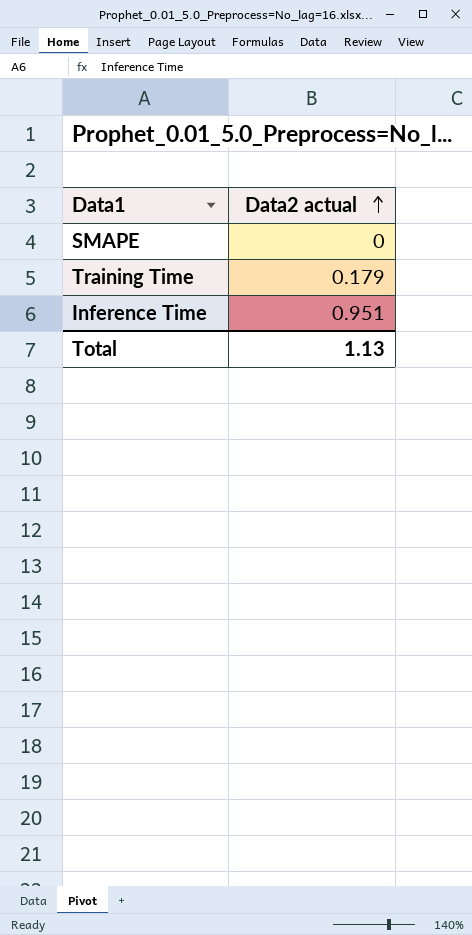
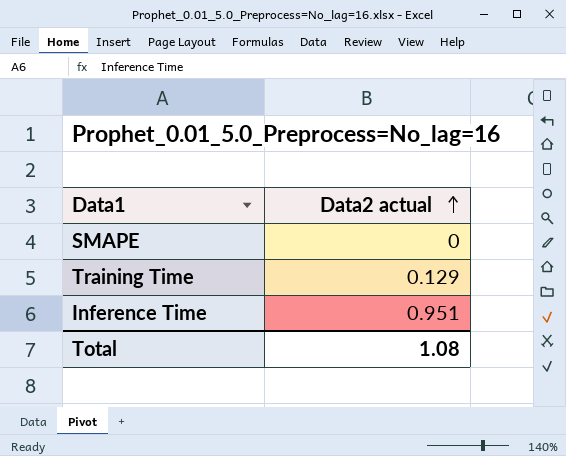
Training Time | Data2 actual: 0.179 -> 0.129
Total | Data2 actual: 1.13 -> 1.08

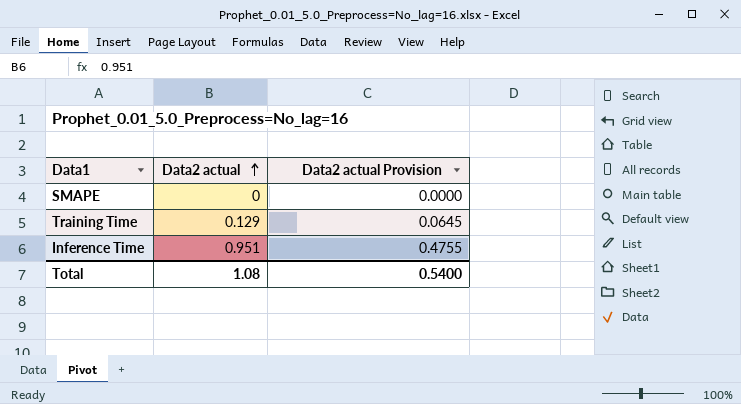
column Data2 actual Provision | formula: none -> [Data2 actual] * 0.5

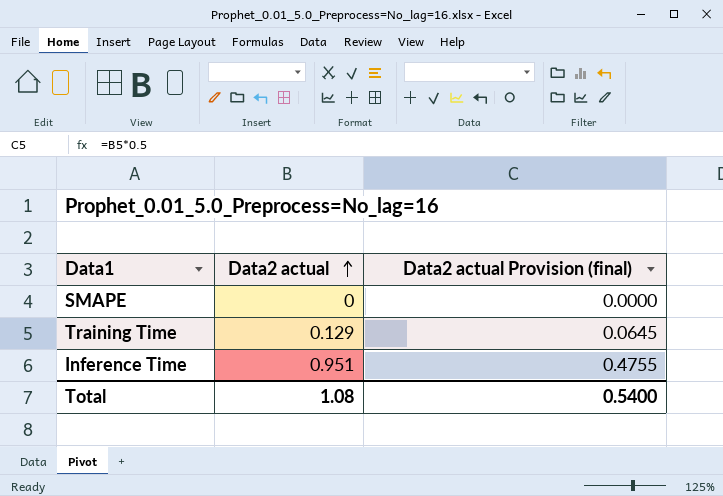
column name: Data2 actual Provision -> Data2 actual Provision (final)

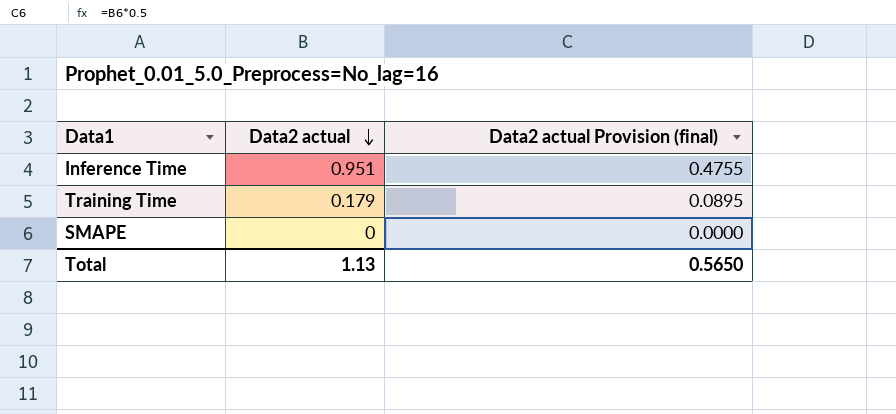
row order: Data2 actual ascending -> Data2 actual descending
Training Time | Data2 actual: 0.129 -> 0.179
Training Time | Data2 actual Provision (final): 0.0645 -> 0.0895
Total | Data2 actual: 1.08 -> 1.13
Total | Data2 actual Provision (final): 0.5400 -> 0.5650

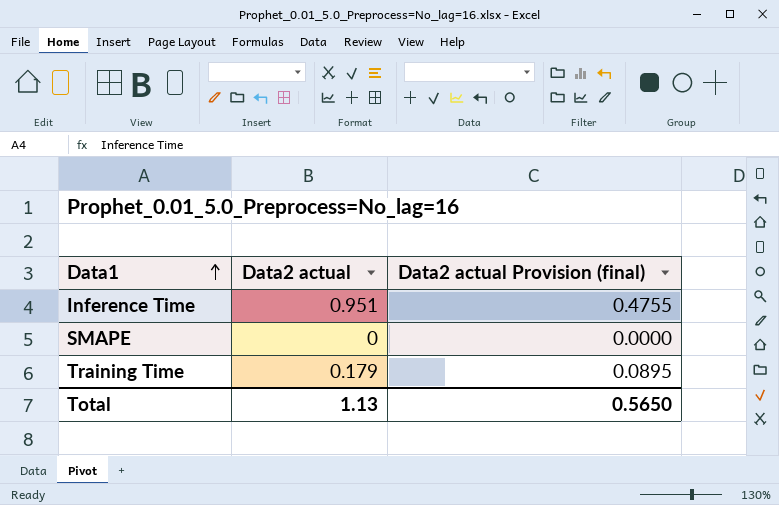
row order: Data2 actual descending -> Data1 ascending

